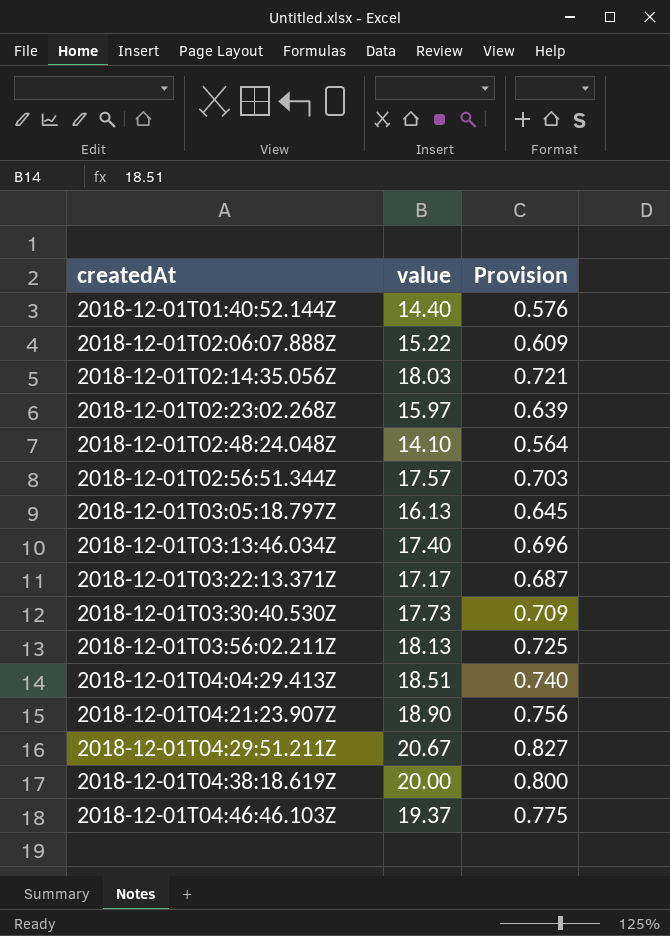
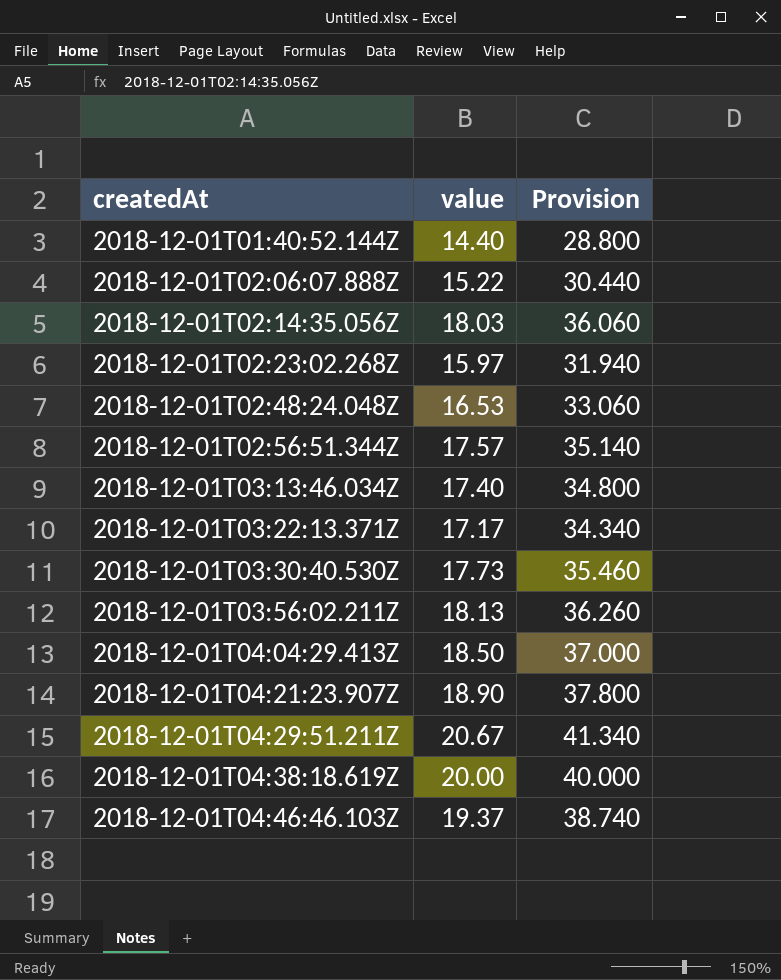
column Provision | formula: [value] * 0.04 -> [value] * 2
row 2018-12-01T03:05:18.797Z: 16.13 | 0.645 -> none
2018-12-01T02:48:24.048Z | value: 14.10 -> 16.53
2018-12-01T04:04:29.413Z | value: 18.51 -> 18.50

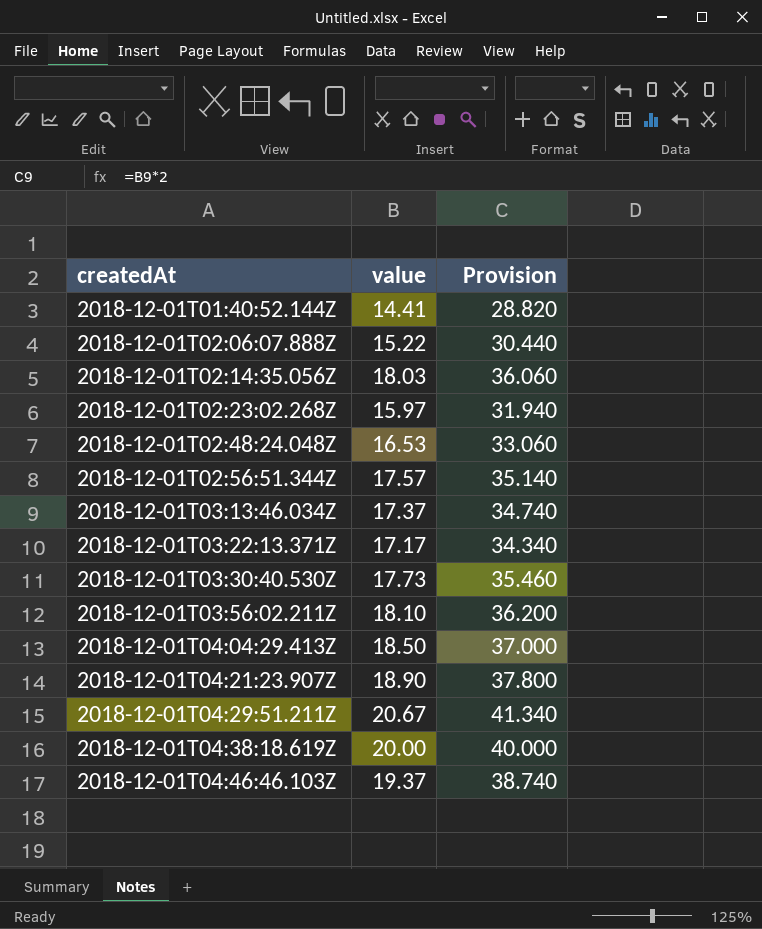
2018-12-01T01:40:52.144Z | value: 14.40 -> 14.41
2018-12-01T01:40:52.144Z | Provision: 28.800 -> 28.820
2018-12-01T03:13:46.034Z | value: 17.40 -> 17.37
2018-12-01T03:13:46.034Z | Provision: 34.800 -> 34.740
2018-12-01T03:56:02.211Z | value: 18.13 -> 18.10
2018-12-01T03:56:02.211Z | Provision: 36.260 -> 36.200

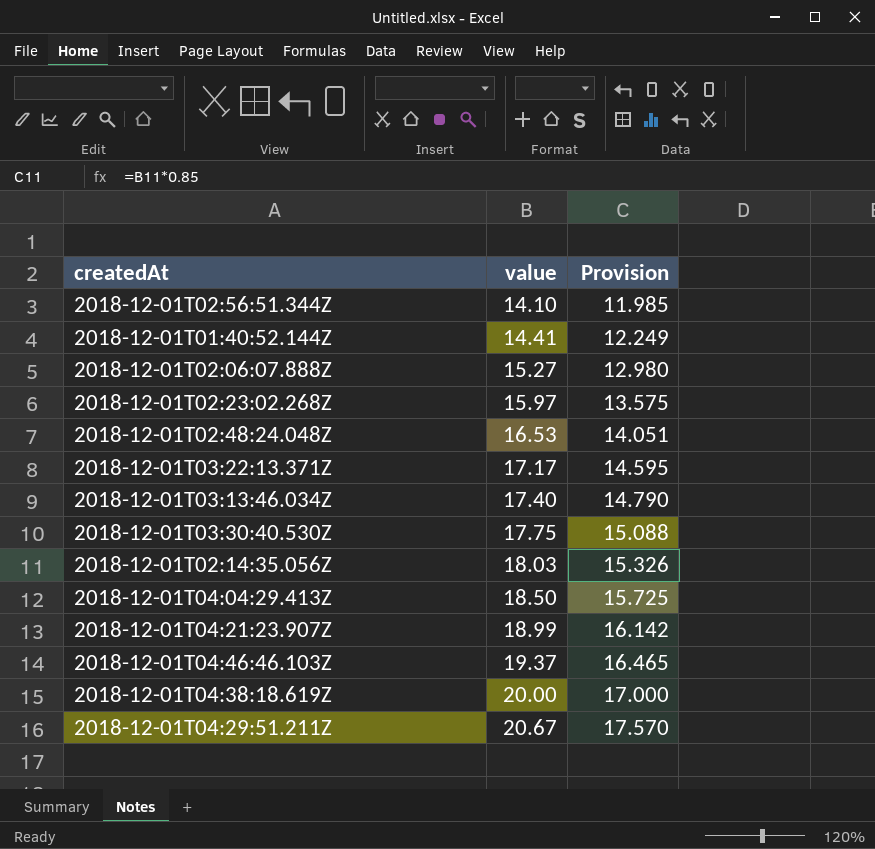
row order: createdAt ascending -> value ascending
column Provision | formula: [value] * 2 -> [value] * 0.85
row 2018-12-01T03:56:02.211Z: 18.10 | 36.200 -> none
2018-12-01T02:56:51.344Z | value: 17.57 -> 14.10
2018-12-01T02:06:07.888Z | value: 15.22 -> 15.27
2018-12-01T03:13:46.034Z | value: 17.37 -> 17.40
2018-12-01T03:30:40.530Z | value: 17.73 -> 17.75
2018-12-01T04:21:23.907Z | value: 18.90 -> 18.99

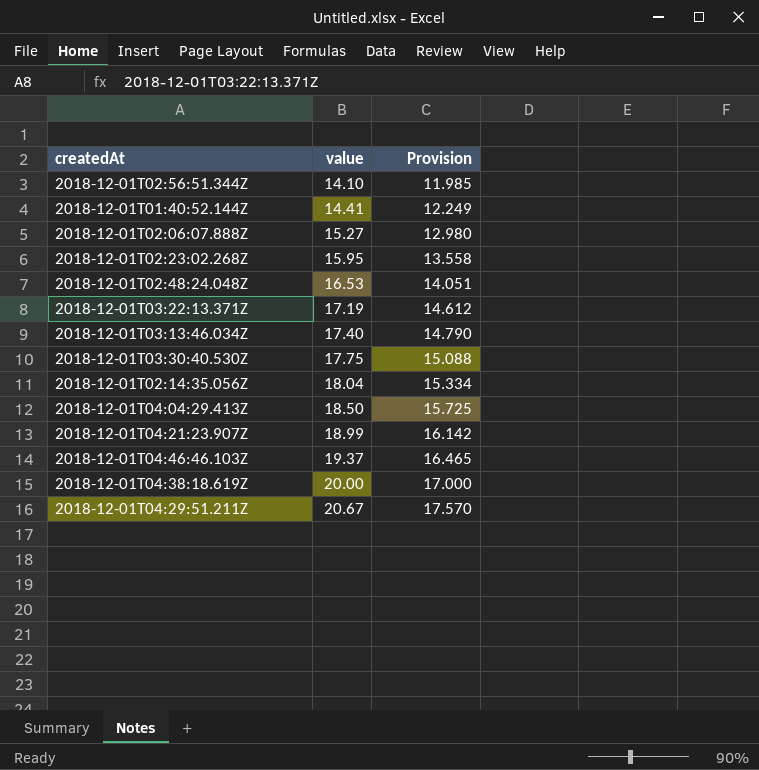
2018-12-01T02:23:02.268Z | value: 15.97 -> 15.95
2018-12-01T02:23:02.268Z | Provision: 13.575 -> 13.558
2018-12-01T03:22:13.371Z | value: 17.17 -> 17.19
2018-12-01T03:22:13.371Z | Provision: 14.595 -> 14.612
2018-12-01T02:14:35.056Z | value: 18.03 -> 18.04
2018-12-01T02:14:35.056Z | Provision: 15.326 -> 15.334

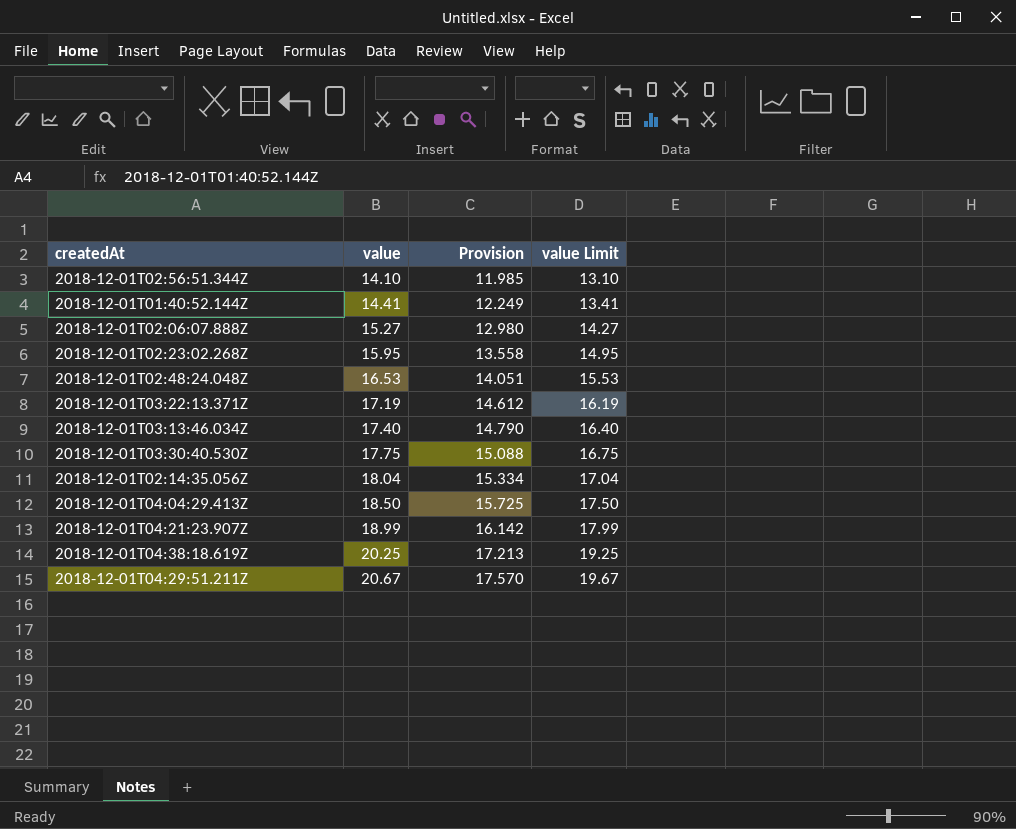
column value Limit | formula: none -> [value] - 1
row 2018-12-01T04:46:46.103Z: 19.37 | 16.465 -> none
2018-12-01T04:38:18.619Z | value: 20.00 -> 20.25
2018-12-01T04:38:18.619Z | Provision: 17.000 -> 17.213

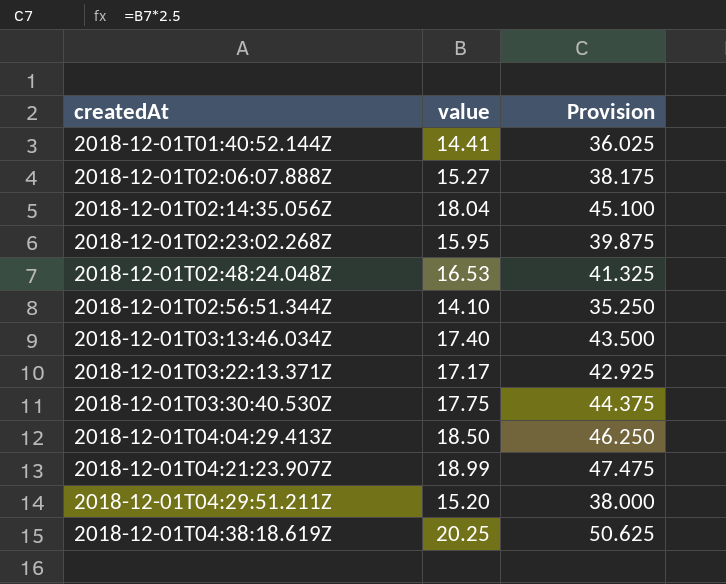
row order: value ascending -> createdAt ascending
column value Limit | formula: [value] - 1 -> none
column Provision | formula: [value] * 0.85 -> [value] * 2.5
2018-12-01T03:22:13.371Z | value: 17.19 -> 17.17
2018-12-01T04:29:51.211Z | value: 20.67 -> 15.20

